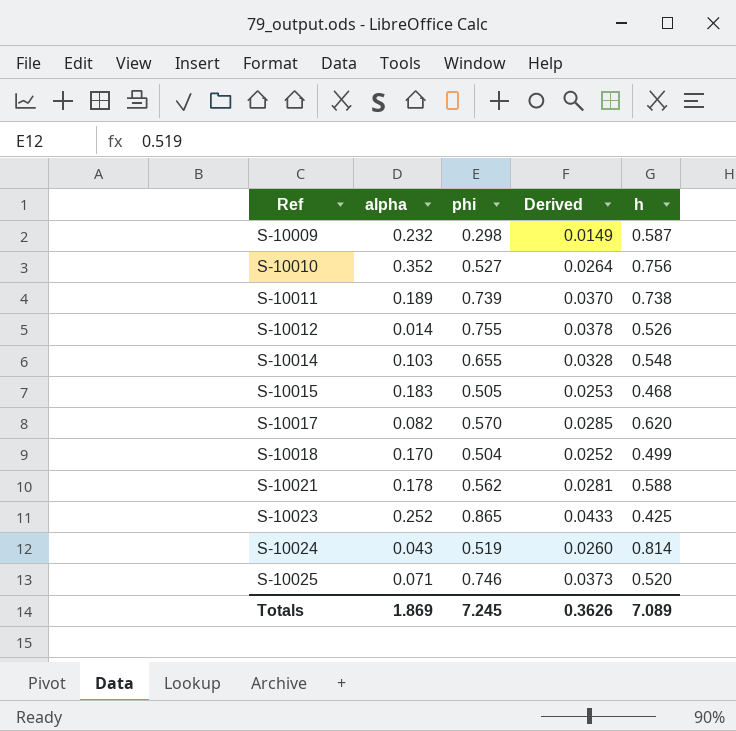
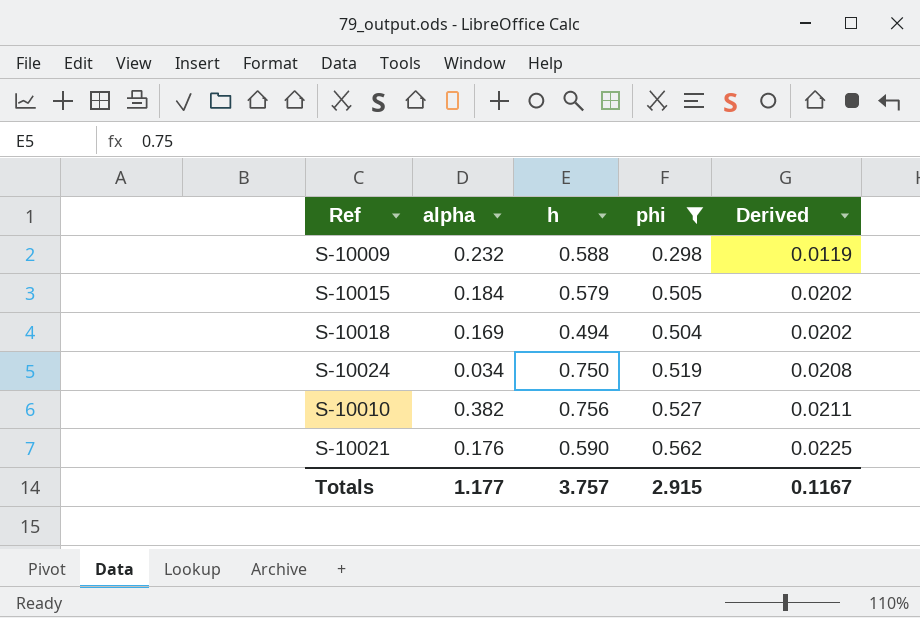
filter: none -> phi <= 0.562
row order: Ref ascending -> Derived ascending
column h | position: 5 -> 3
column Derived | formula: [phi] * 0.05 -> [phi] * 0.04
S-10009 | h: 0.587 -> 0.588
S-10015 | alpha: 0.183 -> 0.184
S-10015 | h: 0.468 -> 0.579
S-10018 | alpha: 0.170 -> 0.169
S-10018 | h: 0.499 -> 0.494
S-10024 | alpha: 0.043 -> 0.034
S-10024 | h: 0.814 -> 0.750
S-10010 | alpha: 0.352 -> 0.382
S-10021 | alpha: 0.178 -> 0.176
S-10021 | h: 0.588 -> 0.590
Totals | alpha: 1.869 -> 1.177
Totals | h: 7.089 -> 3.757
Totals | phi: 7.245 -> 2.915
Totals | Derived: 0.3626 -> 0.1167

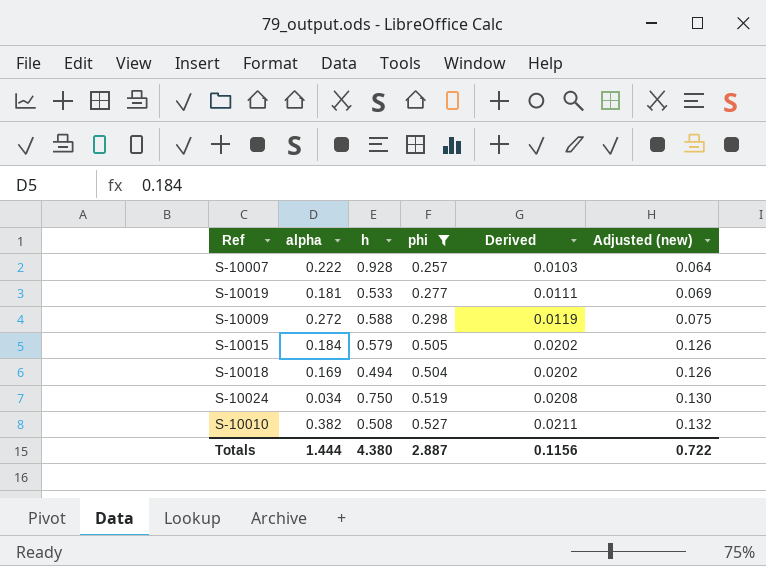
column Adjusted (new) | formula: none -> [phi] * 0.25
row S-10021: 0.176 | 0.590 | 0.562 | 0.0225 -> none
row S-10007: none -> 0.222 | 0.928 | 0.257 | 0.0103 | 0.064
row S-10019: none -> 0.181 | 0.533 | 0.277 | 0.0111 | 0.069
S-10009 | alpha: 0.232 -> 0.272
S-10010 | h: 0.756 -> 0.508
Totals | alpha: 1.177 -> 1.444
Totals | h: 3.757 -> 4.380
Totals | phi: 2.915 -> 2.887
Totals | Derived: 0.1167 -> 0.1156

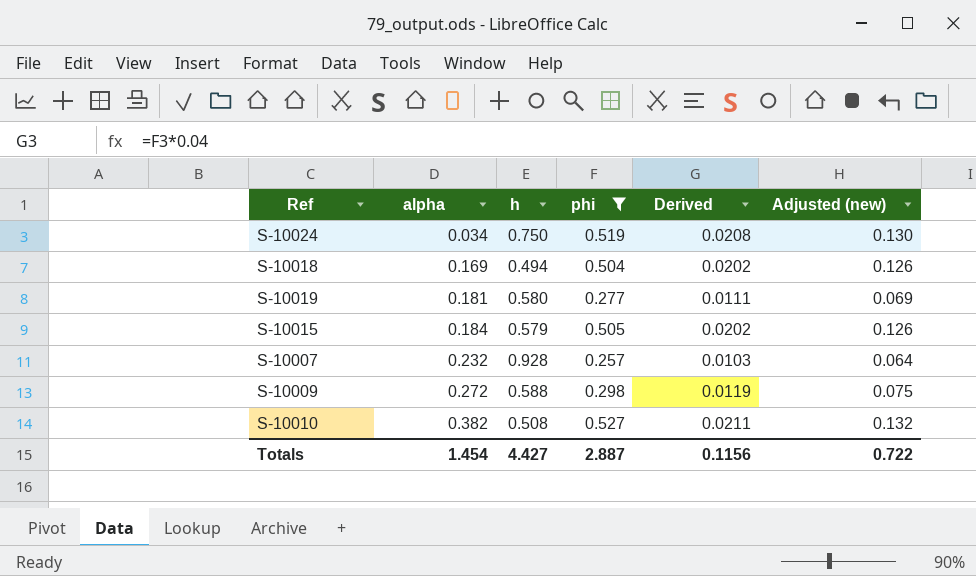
row order: Derived ascending -> alpha ascending
S-10019 | h: 0.533 -> 0.580
S-10007 | alpha: 0.222 -> 0.232
Totals | alpha: 1.444 -> 1.454
Totals | h: 4.380 -> 4.427

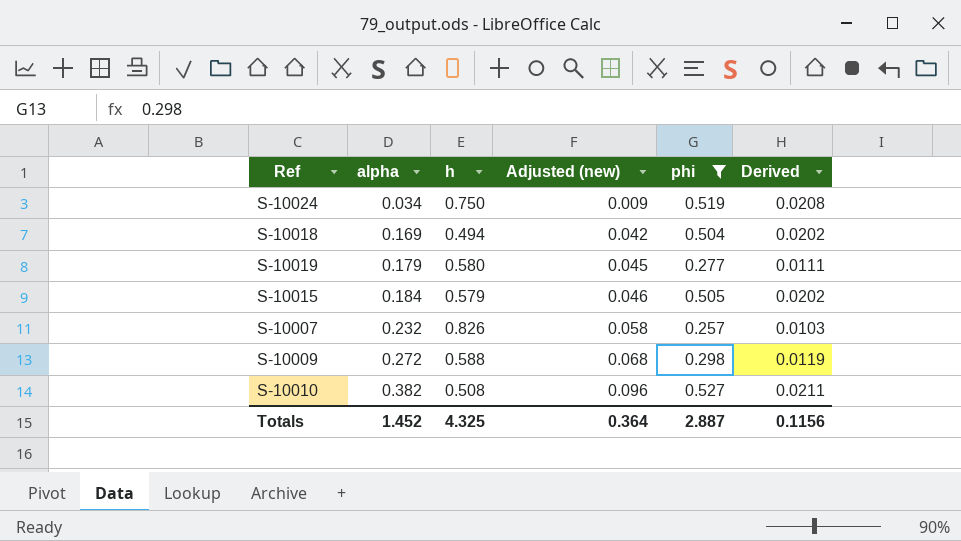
column Adjusted (new) | formula: [phi] * 0.25 -> [alpha] * 0.25
column Adjusted (new) | position: 6 -> 4
S-10019 | alpha: 0.181 -> 0.179
S-10007 | h: 0.928 -> 0.826
Totals | alpha: 1.454 -> 1.452
Totals | h: 4.427 -> 4.325
Totals | Adjusted (new): 0.722 -> 0.364

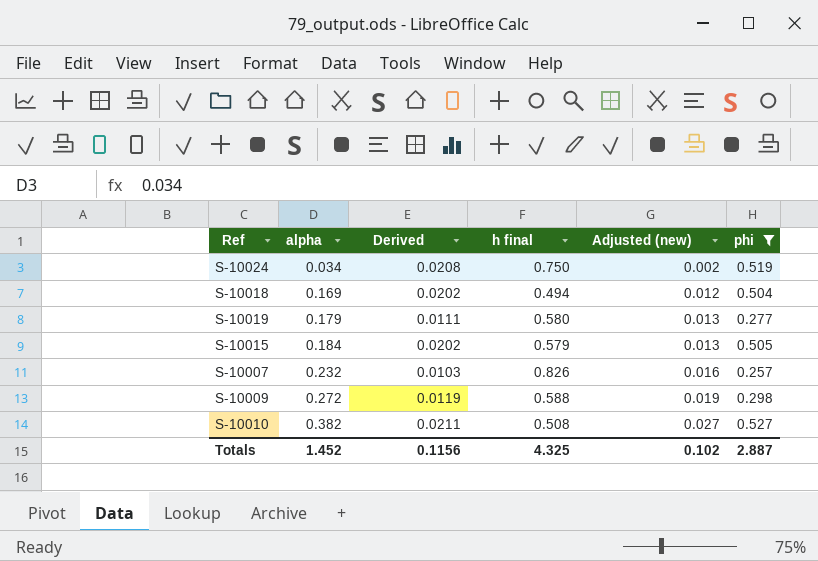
column Derived | position: 6 -> 3
column name: h -> h final
column Adjusted (new) | formula: [alpha] * 0.25 -> [alpha] * 0.07
Totals | Adjusted (new): 0.364 -> 0.102

